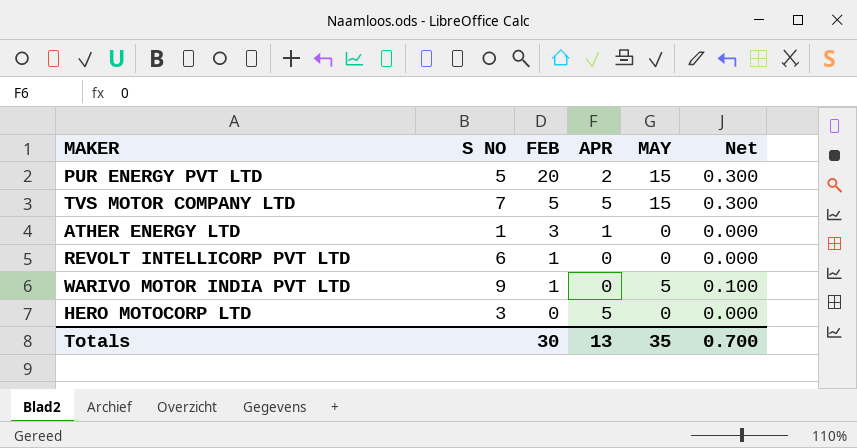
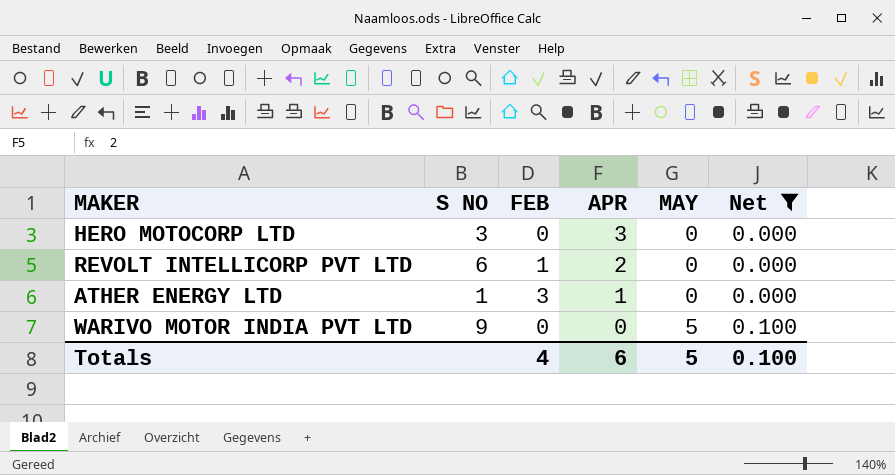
filter: none -> Net != 0.300
row order: FEB descending -> APR descending
HERO MOTOCORP LTD | APR: 5 -> 3
REVOLT INTELLICORP PVT LTD | APR: 0 -> 2
WARIVO MOTOR INDIA PVT LTD | FEB: 1 -> 0
Totals | FEB: 30 -> 4
Totals | APR: 13 -> 6
Totals | MAY: 35 -> 5
Totals | Net: 0.700 -> 0.100

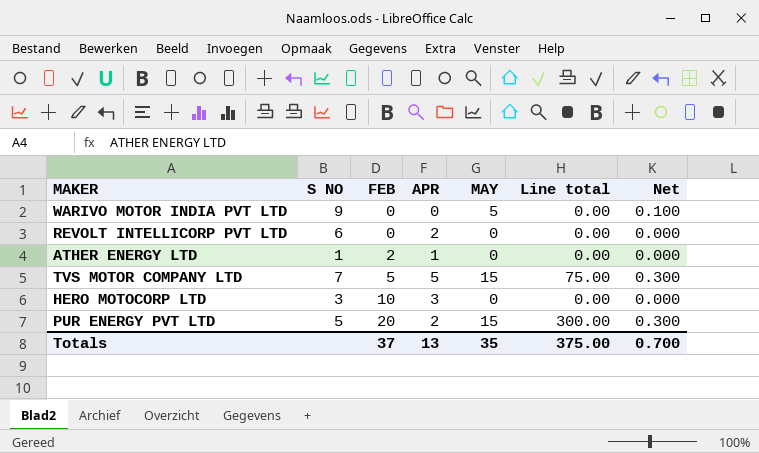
filter: Net != 0.300 -> none
row order: APR descending -> FEB ascending
column Line total | formula: none -> [FEB] * [MAY]
REVOLT INTELLICORP PVT LTD | FEB: 1 -> 0
ATHER ENERGY LTD | FEB: 3 -> 2
HERO MOTOCORP LTD | FEB: 0 -> 10
Totals | FEB: 4 -> 37
Totals | APR: 6 -> 13
Totals | MAY: 5 -> 35
Totals | Net: 0.100 -> 0.700

